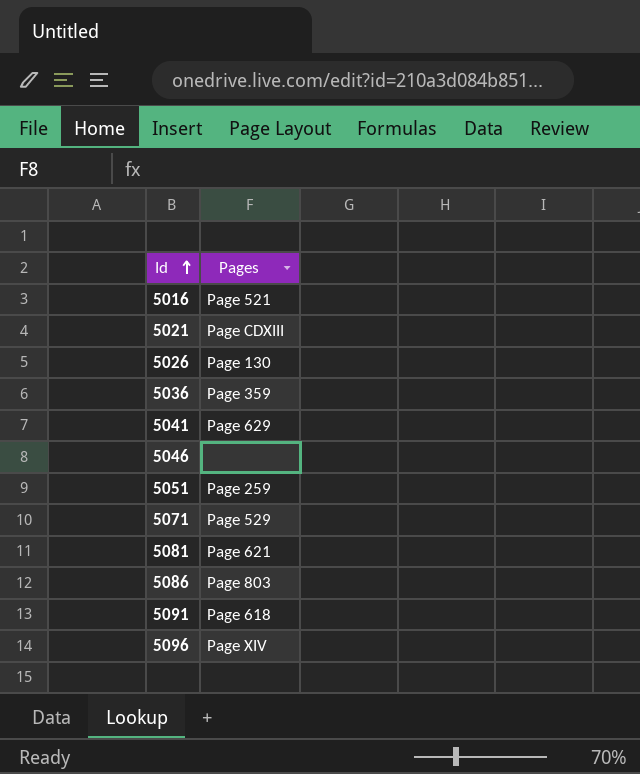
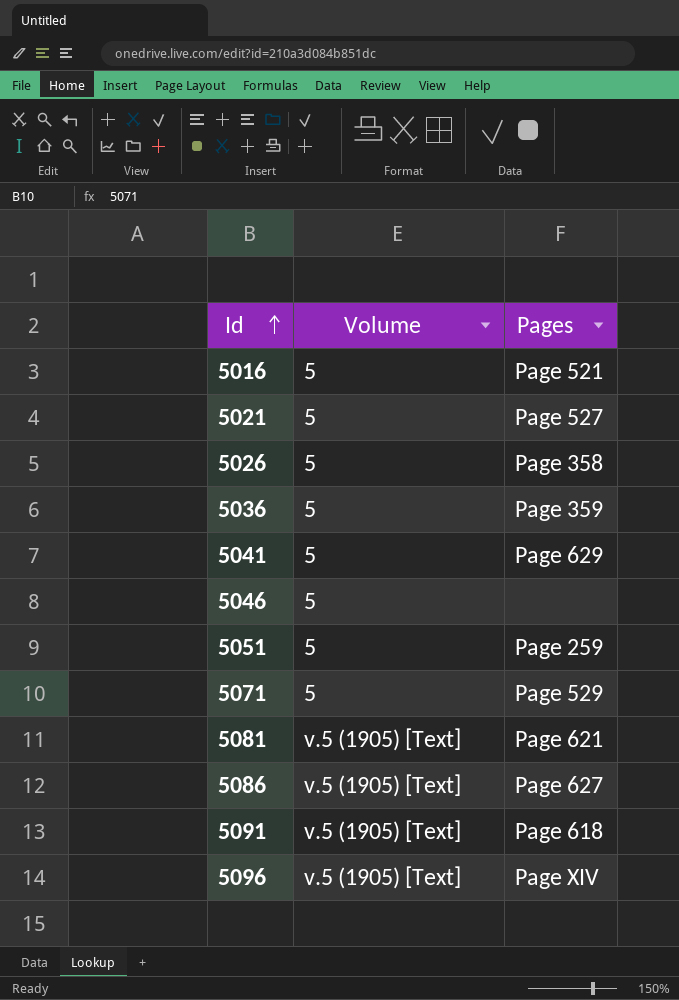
column Volume | position: none -> 2
5021 | Pages: Page CDXIII -> Page 527
5026 | Pages: Page 130 -> Page 358
5086 | Pages: Page 803 -> Page 627

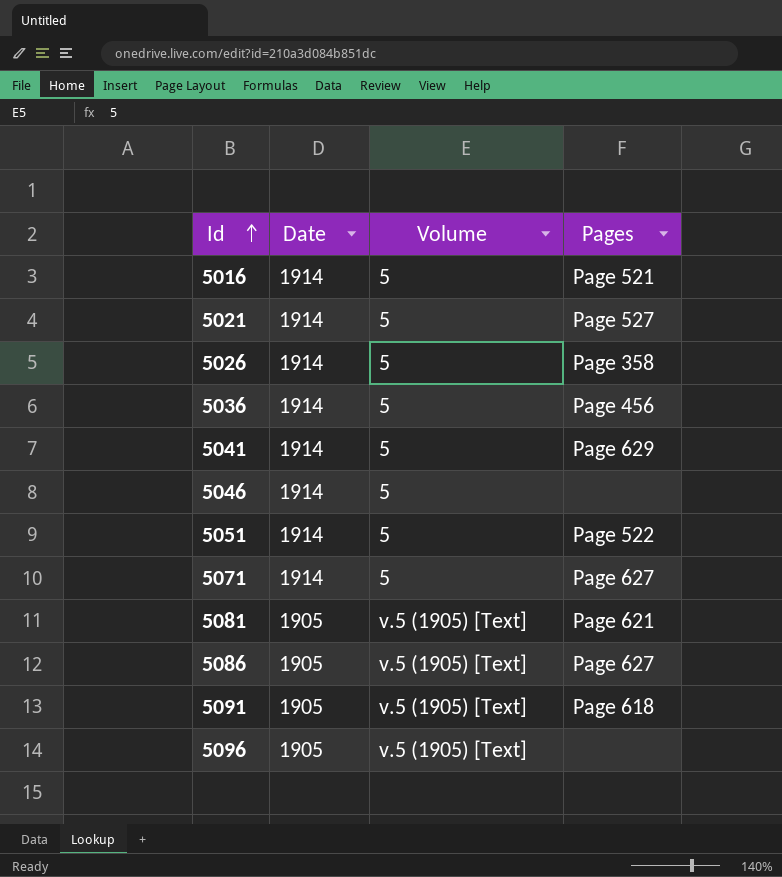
column Date | position: none -> 2
5036 | Pages: Page 359 -> Page 456
5051 | Pages: Page 259 -> Page 522
5071 | Pages: Page 529 -> Page 627
5096 | Pages: Page XIV -> none

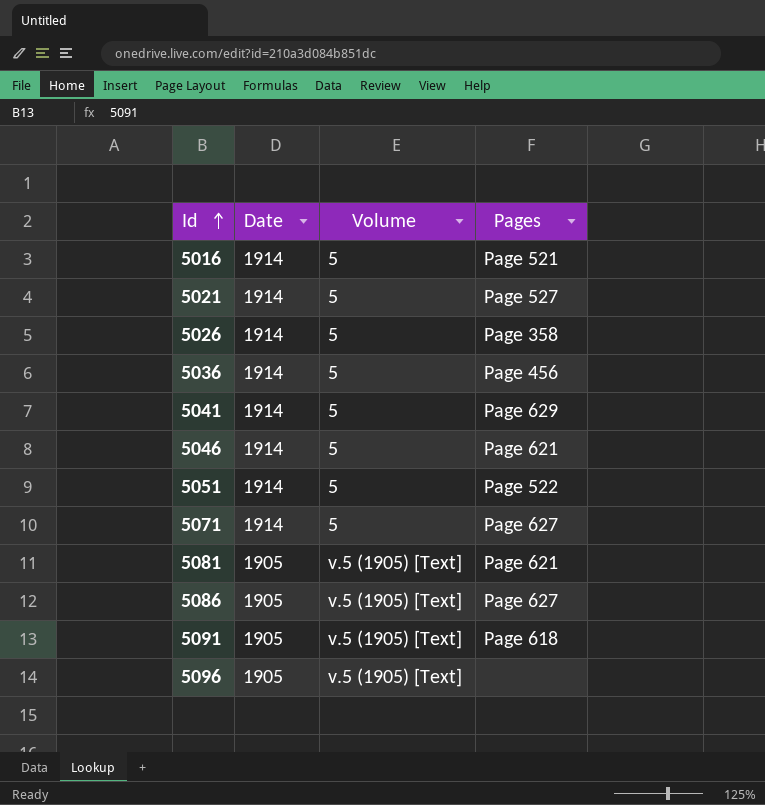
5046 | Pages: none -> Page 621

